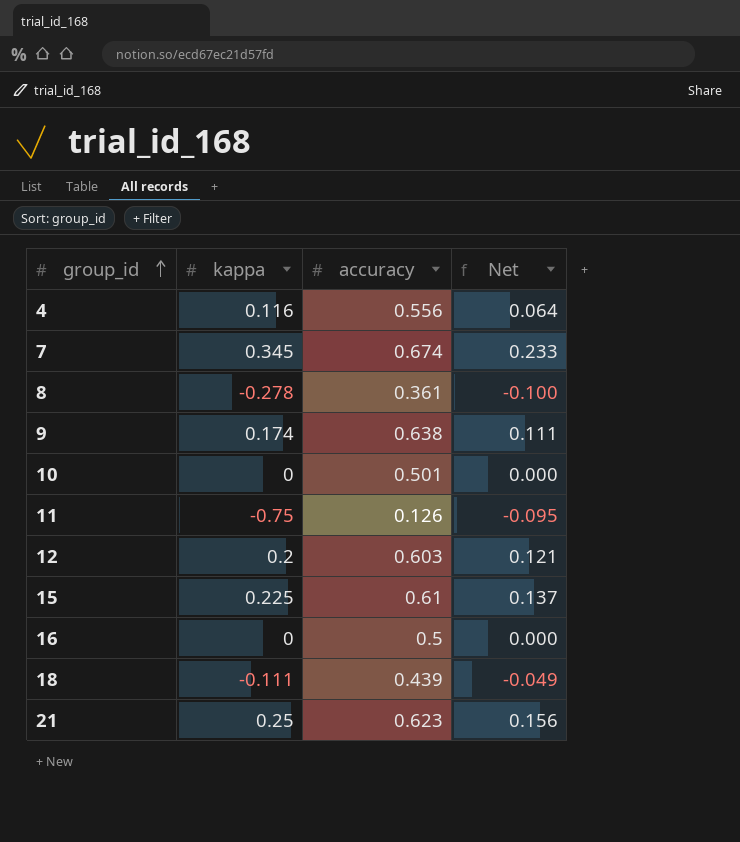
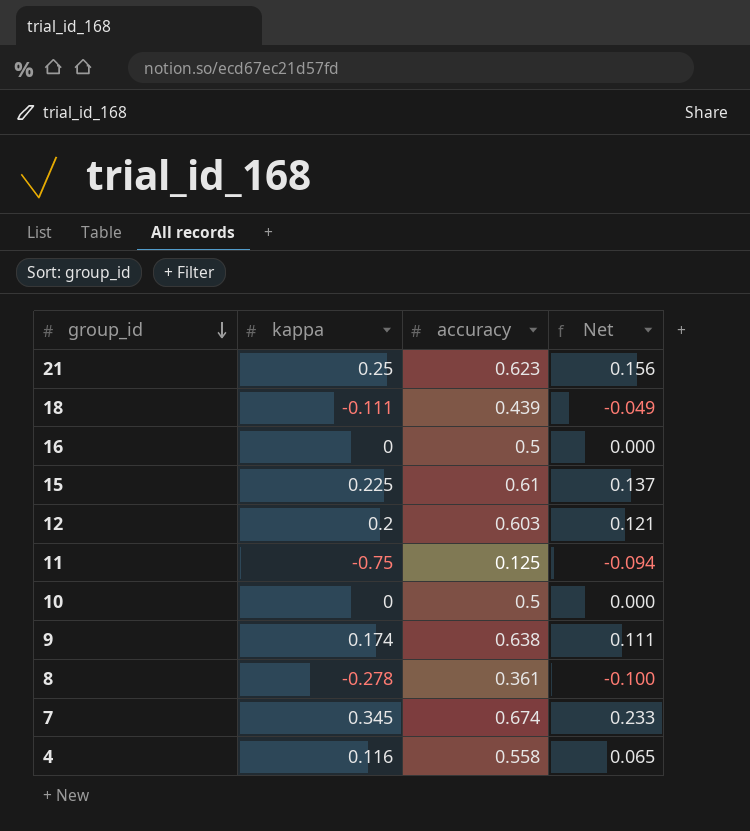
row order: group_id ascending -> group_id descending
11 | accuracy: 0.126 -> 0.125
11 | Net: -0.095 -> -0.094
10 | accuracy: 0.501 -> 0.5
4 | accuracy: 0.556 -> 0.558
4 | Net: 0.064 -> 0.065

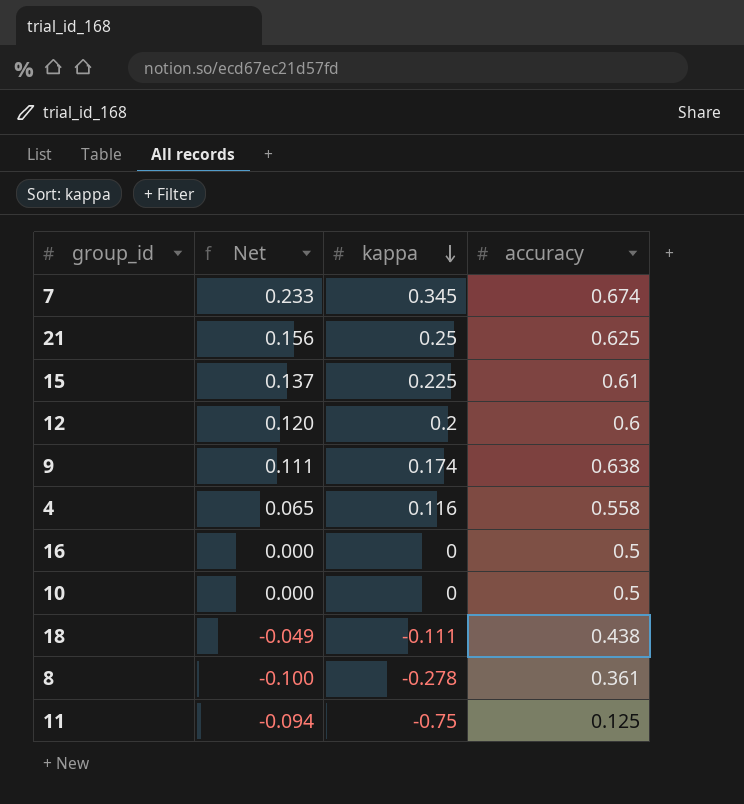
row order: group_id descending -> kappa descending
column Net | position: 4 -> 2
21 | accuracy: 0.623 -> 0.625
12 | Net: 0.121 -> 0.120
12 | accuracy: 0.603 -> 0.6
18 | accuracy: 0.439 -> 0.438

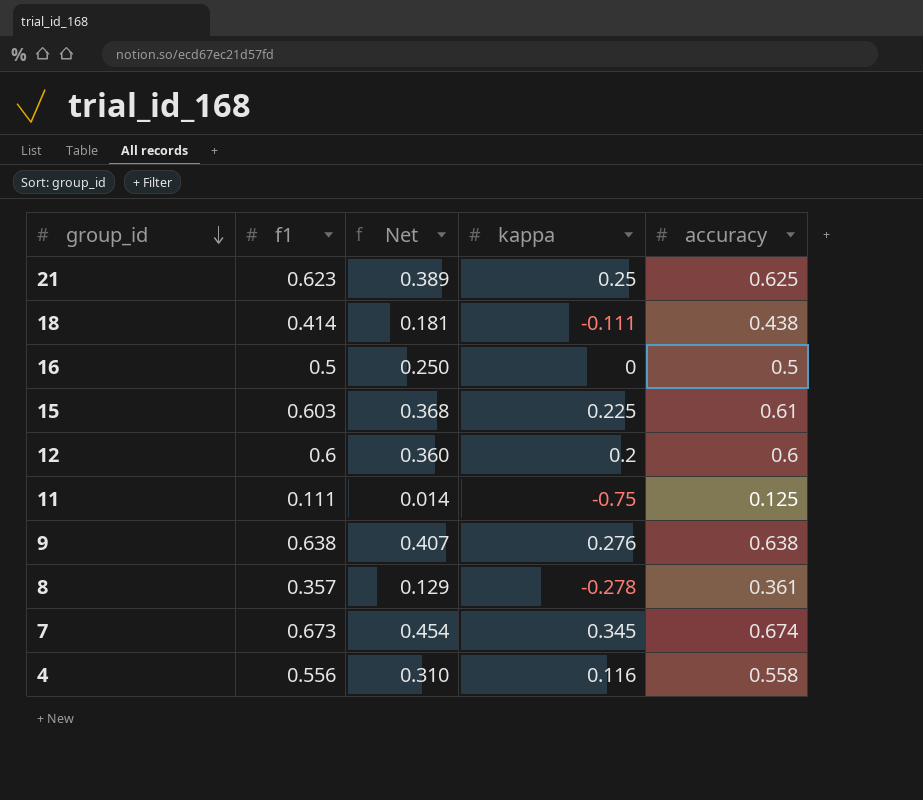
row order: kappa descending -> group_id descending
column f1 | position: none -> 2
column Net | formula: [kappa] * [accuracy] -> [f1] * [accuracy]
row 10: 0.000 | 0 | 0.5 -> none
9 | kappa: 0.174 -> 0.276

